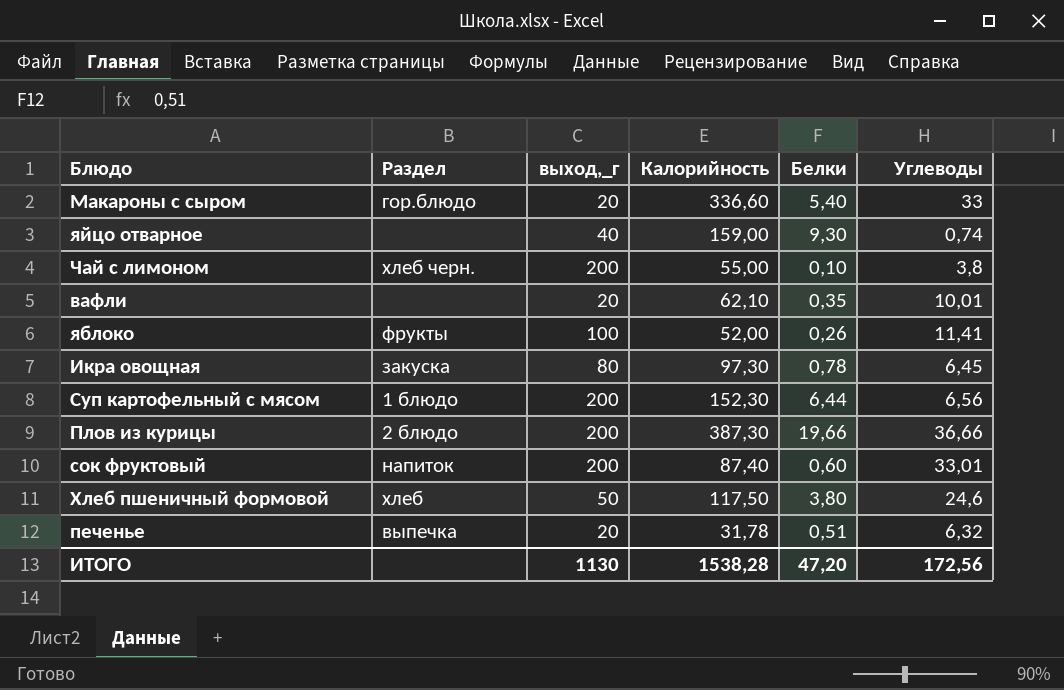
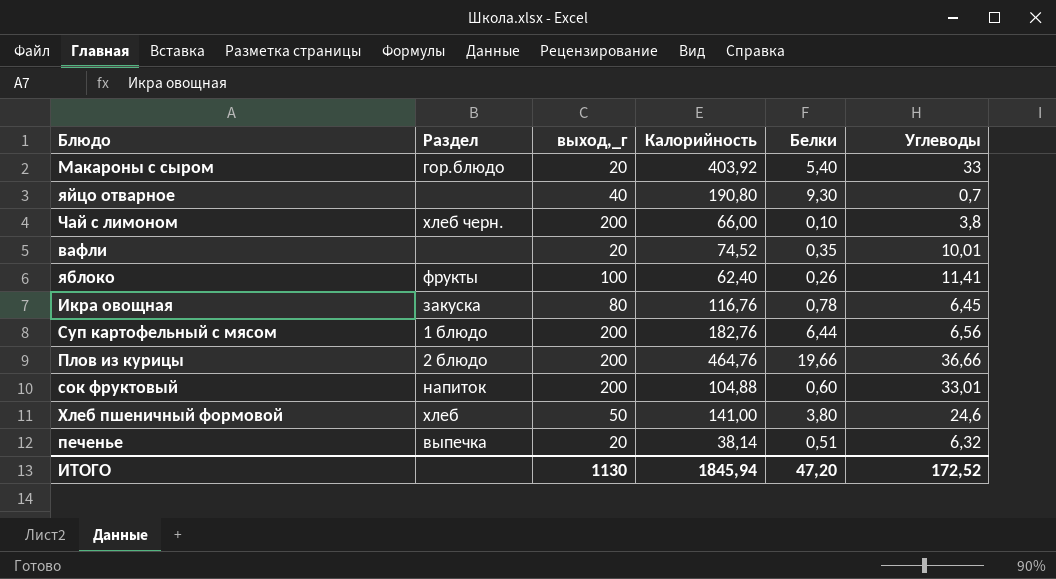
Макароны с сыром | Калорийность: 336,60 -> 403,92
яйцо отварное | Калорийность: 159,00 -> 190,80
яйцо отварное | Углеводы: 0,74 -> 0,7
Чай с лимоном | Калорийность: 55,00 -> 66,00
вафли | Калорийность: 62,10 -> 74,52
яблоко | Калорийность: 52,00 -> 62,40
Икра овощная | Калорийность: 97,30 -> 116,76
Суп картофельный с мясом | Калорийность: 152,30 -> 182,76
Плов из курицы | Калорийность: 387,30 -> 464,76
сок фруктовый | Калорийность: 87,40 -> 104,88
Хлеб пшеничный формовой | Калорийность: 117,50 -> 141,00
печенье | Калорийность: 31,78 -> 38,14
ИТОГО | Калорийность: 1538,28 -> 1845,94
ИТОГО | Углеводы: 172,56 -> 172,52

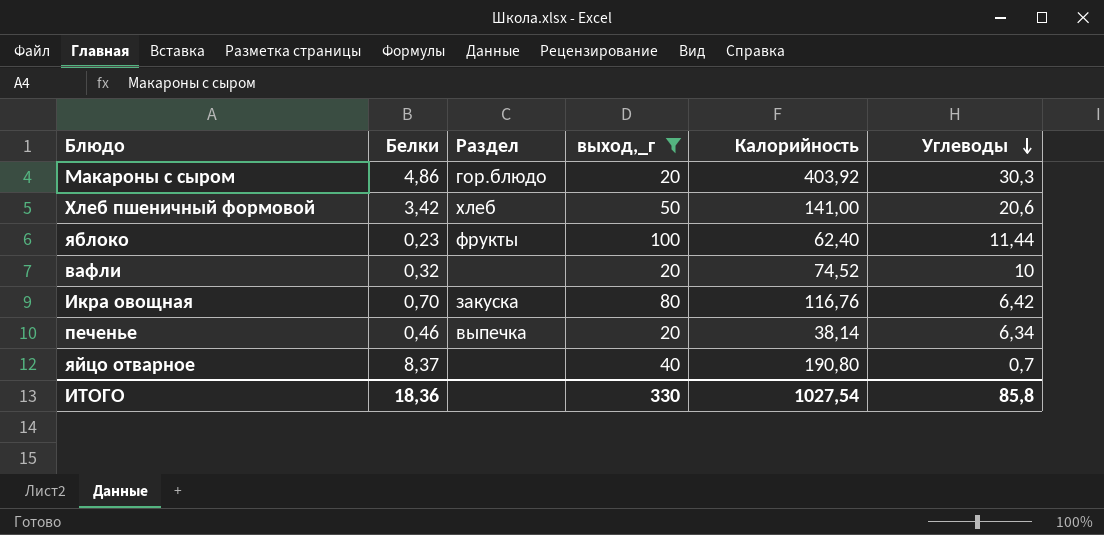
filter: none -> выход,_г != 200
row order: none -> Углеводы descending
column Белки | position: 5 -> 2
Макароны с сыром | Белки: 5,40 -> 4,86
Макароны с сыром | Углеводы: 33 -> 30,3
Хлеб пшеничный формовой | Белки: 3,80 -> 3,42
Хлеб пшеничный формовой | Углеводы: 24,6 -> 20,6
яблоко | Белки: 0,26 -> 0,23
яблоко | Углеводы: 11,41 -> 11,44
вафли | Белки: 0,35 -> 0,32
вафли | Углеводы: 10,01 -> 10
Икра овощная | Белки: 0,78 -> 0,70
Икра овощная | Углеводы: 6,45 -> 6,42
печенье | Белки: 0,51 -> 0,46
печенье | Углеводы: 6,32 -> 6,34
яйцо отварное | Белки: 9,30 -> 8,37
ИТОГО | Белки: 47,20 -> 18,36
ИТОГО | выход,_г: 1130 -> 330
ИТОГО | Калорийность: 1845,94 -> 1027,54
ИТОГО | Углеводы: 172,52 -> 85,8

